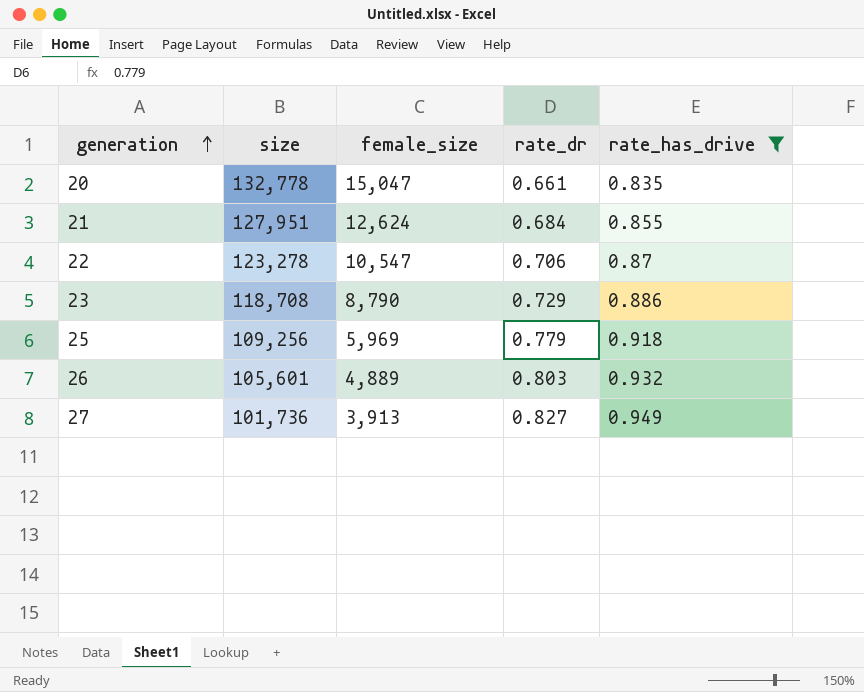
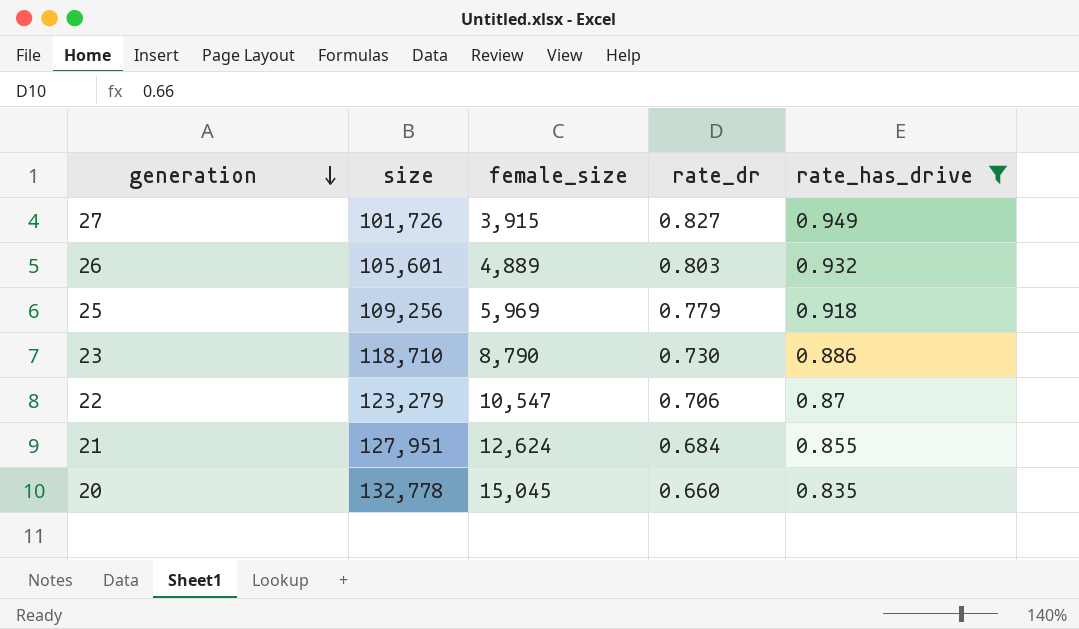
row order: generation ascending -> generation descending
27 | size: 101,736 -> 101,726
27 | female_size: 3,913 -> 3,915
23 | size: 118,708 -> 118,710
23 | rate_dr: 0.729 -> 0.730
22 | size: 123,278 -> 123,279
20 | female_size: 15,047 -> 15,045
20 | rate_dr: 0.661 -> 0.660

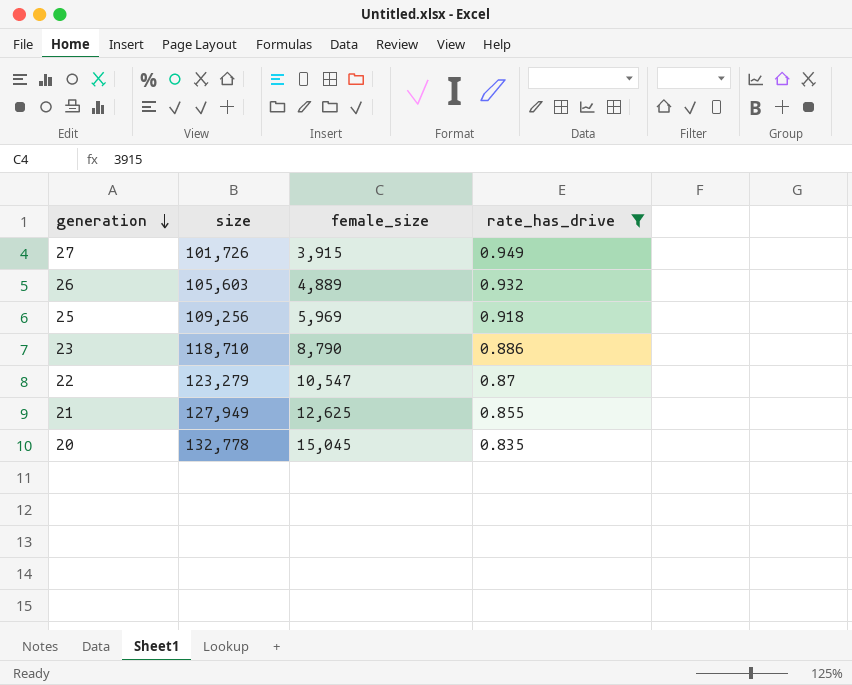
column rate_dr | position: 4 -> none
26 | size: 105,601 -> 105,603
21 | size: 127,951 -> 127,949
21 | female_size: 12,624 -> 12,625

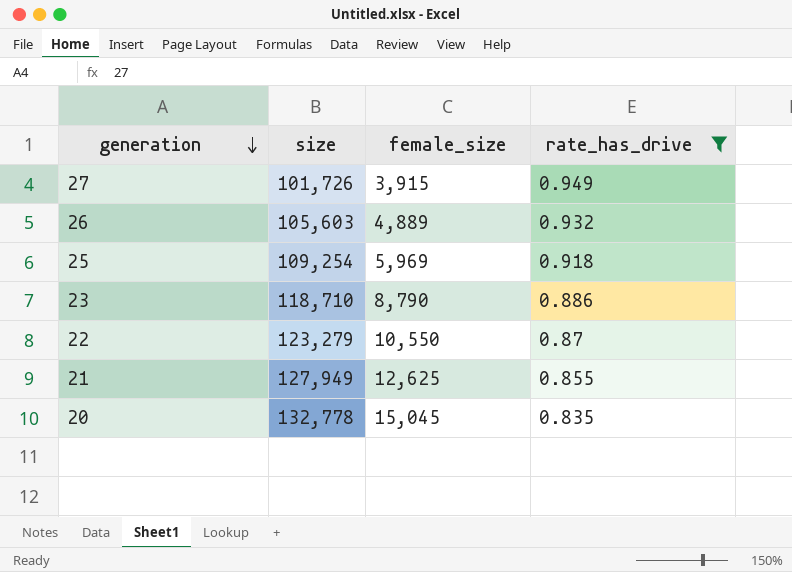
25 | size: 109,256 -> 109,254
22 | female_size: 10,547 -> 10,550

